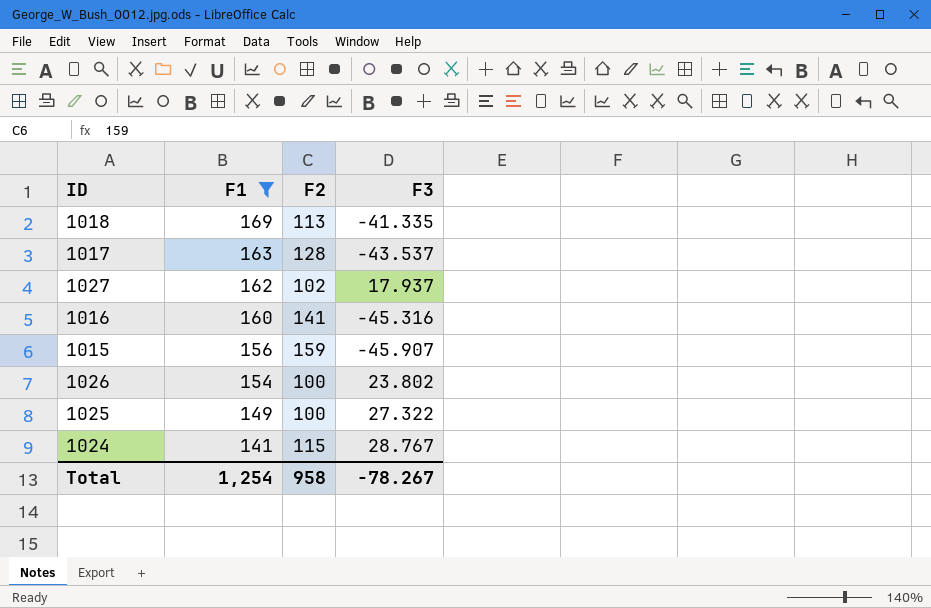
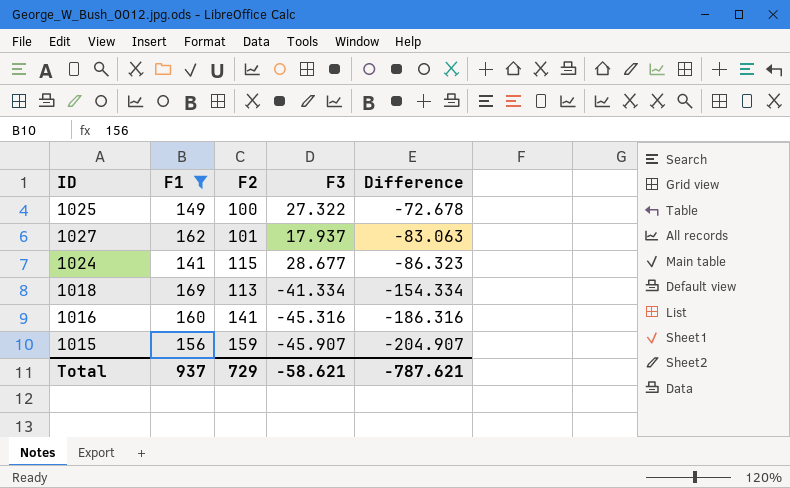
row order: F1 descending -> Difference descending
column Difference | formula: none -> [F3] - [F2]
row 1017: 163 | 128 | -43.537 -> none
row 1026: 154 | 100 | 23.802 -> none
1027 | F2: 102 -> 101
1024 | F3: 28.767 -> 28.677
1018 | F3: -41.335 -> -41.334
Total | F1: 1,254 -> 937
Total | F2: 958 -> 729
Total | F3: -78.267 -> -58.621

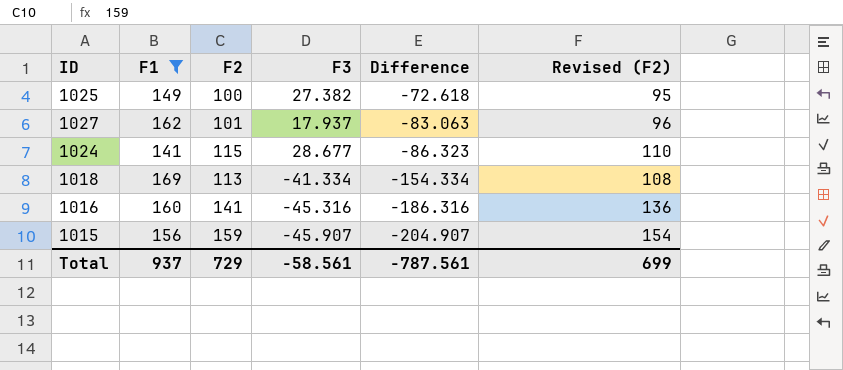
column Revised (F2) | formula: none -> [F2] - 5
1025 | F3: 27.322 -> 27.382
1025 | Difference: -72.678 -> -72.618
Total | F3: -58.621 -> -58.561
Total | Difference: -787.621 -> -787.561

